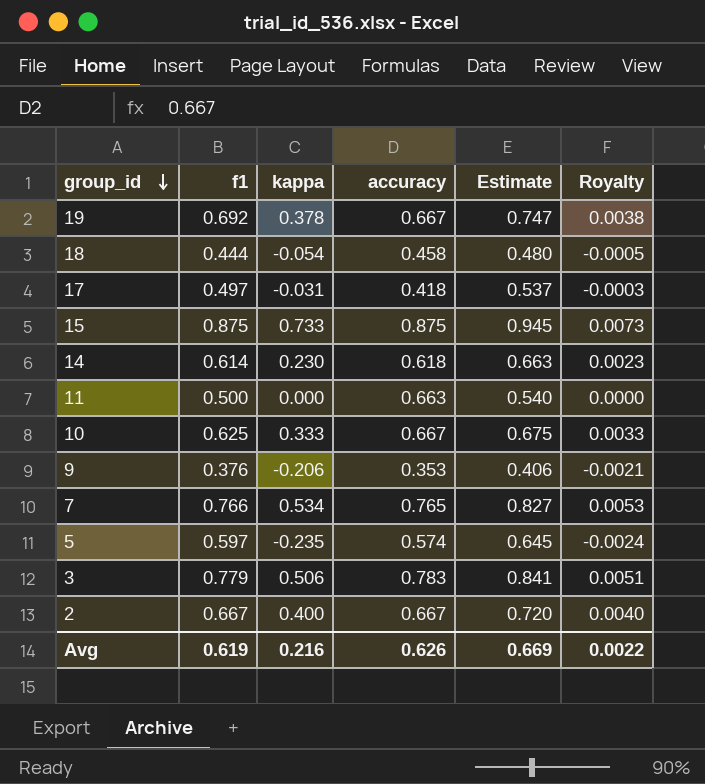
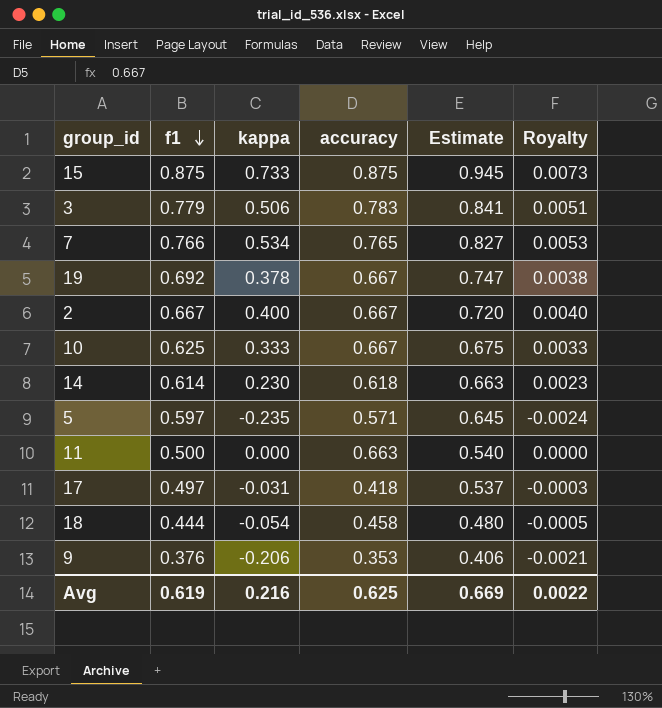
row order: group_id descending -> f1 descending
5 | accuracy: 0.574 -> 0.571
Avg | accuracy: 0.626 -> 0.625

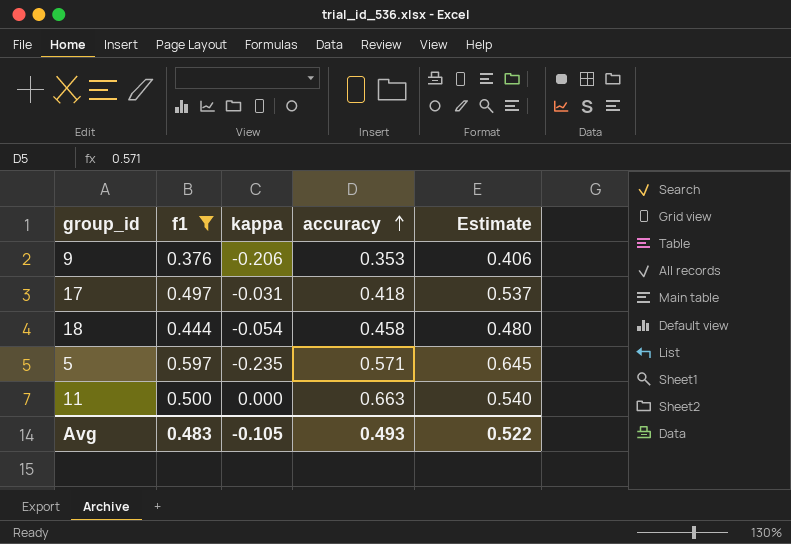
filter: none -> f1 <= 0.597
row order: f1 descending -> accuracy ascending
column Royalty | formula: [kappa] * 0.01 -> none
Avg | f1: 0.619 -> 0.483
Avg | kappa: 0.216 -> -0.105
Avg | accuracy: 0.625 -> 0.493
Avg | Estimate: 0.669 -> 0.522

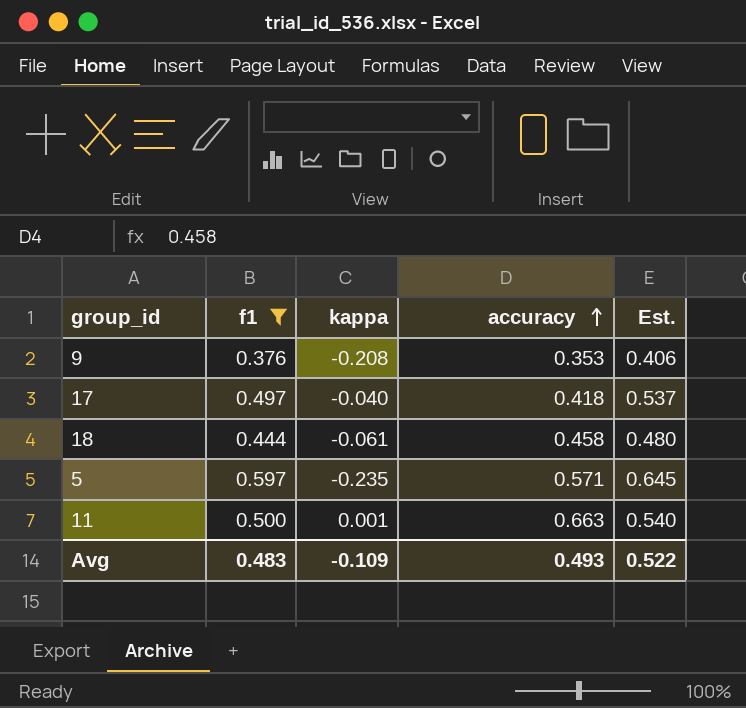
column name: Estimate -> Est.
9 | kappa: -0.206 -> -0.208
17 | kappa: -0.031 -> -0.040
18 | kappa: -0.054 -> -0.061
11 | kappa: 0.000 -> 0.001
Avg | kappa: -0.105 -> -0.109

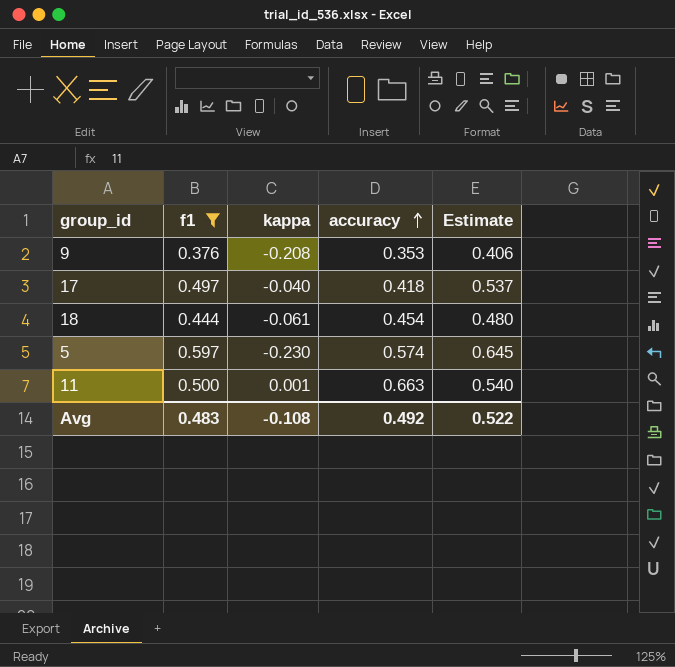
column name: Est. -> Estimate
18 | accuracy: 0.458 -> 0.454
5 | kappa: -0.235 -> -0.230
5 | accuracy: 0.571 -> 0.574
Avg | kappa: -0.109 -> -0.108
Avg | accuracy: 0.493 -> 0.492

